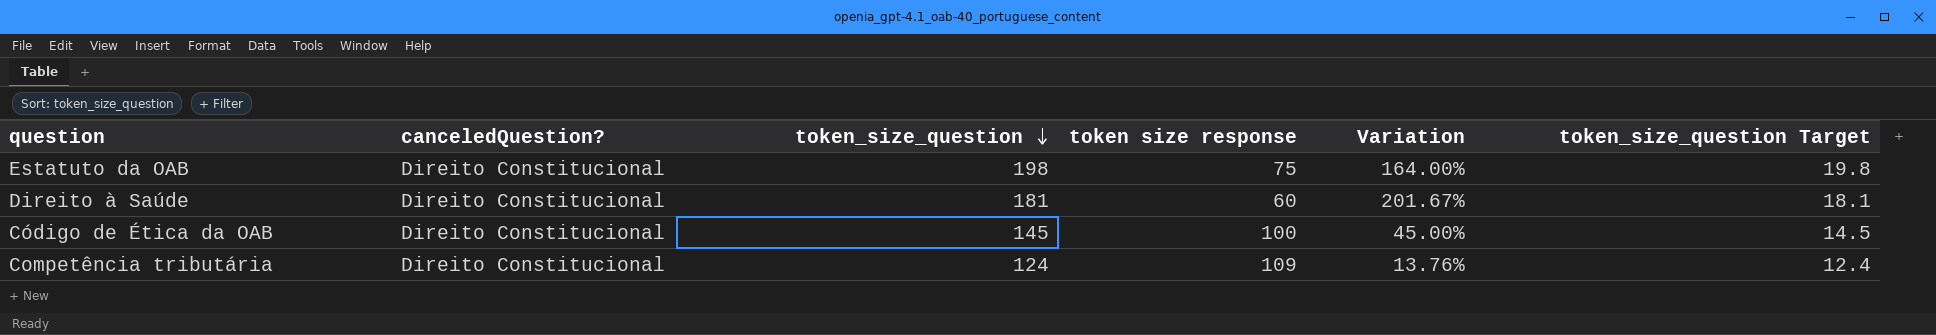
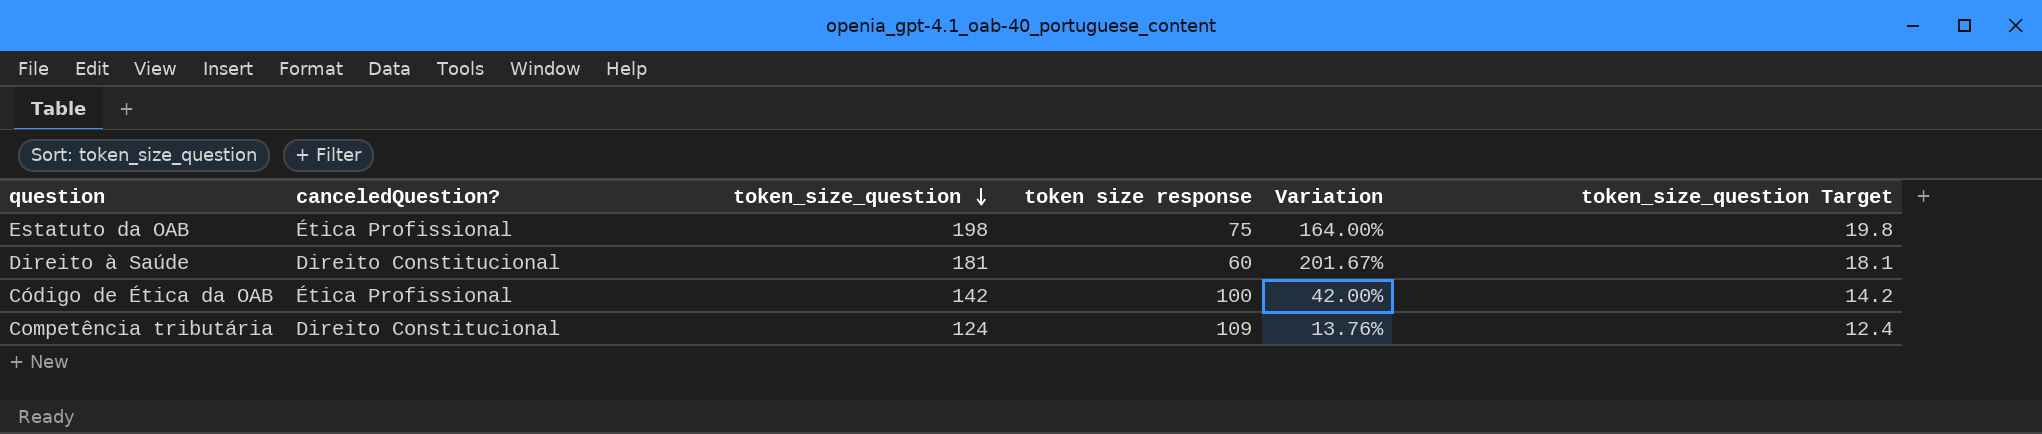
Estatuto da OAB | canceledQuestion?: Direito Constitucional -> Ética Profissional
Código de Ética da OAB | canceledQuestion?: Direito Constitucional -> Ética Profissional
Código de Ética da OAB | token_size_question: 145 -> 142
Código de Ética da OAB | Variation: 45.00% -> 42.00%
Código de Ética da OAB | token_size_question Target: 14.5 -> 14.2

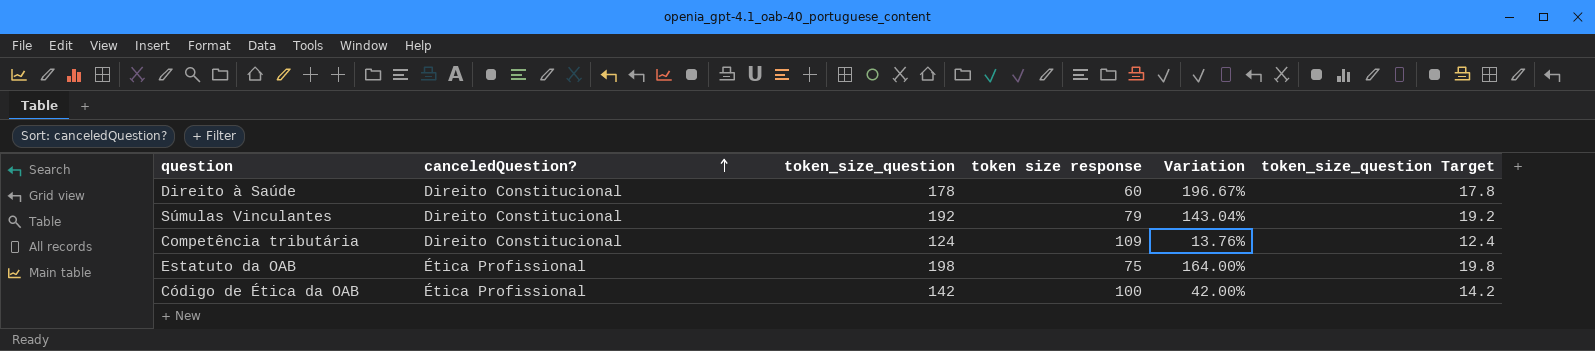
row order: token_size_question descending -> canceledQuestion? ascending
Direito à Saúde | token_size_question: 181 -> 178
Direito à Saúde | Variation: 201.67% -> 196.67%
Direito à Saúde | token_size_question Target: 18.1 -> 17.8
row Súmulas Vinculantes: none -> Direito Constitucional | 192 | 79 | 143.04% | 19.2

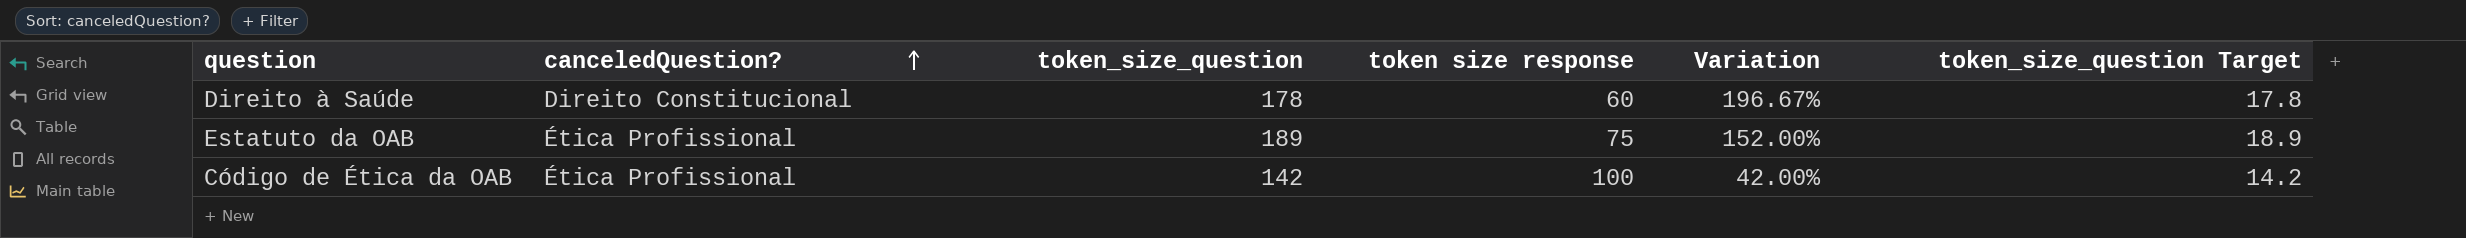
row Súmulas Vinculantes: Direito Constitucional | 192 | 79 | 143.04% | 19.2 -> none
row Competência tributária: Direito Constitucional | 124 | 109 | 13.76% | 12.4 -> none
Estatuto da OAB | token_size_question: 198 -> 189
Estatuto da OAB | Variation: 164.00% -> 152.00%
Estatuto da OAB | token_size_question Target: 19.8 -> 18.9

